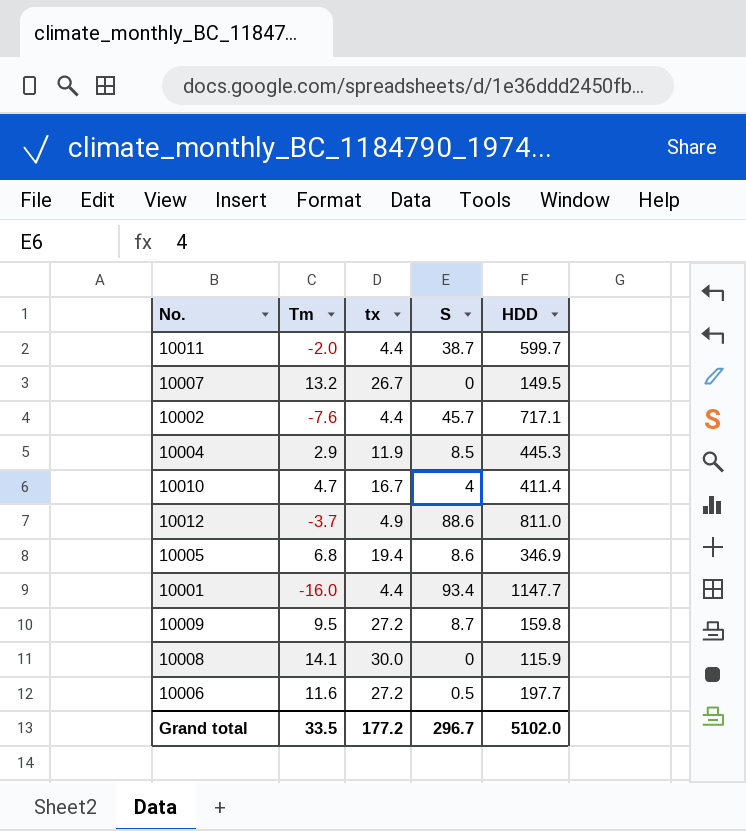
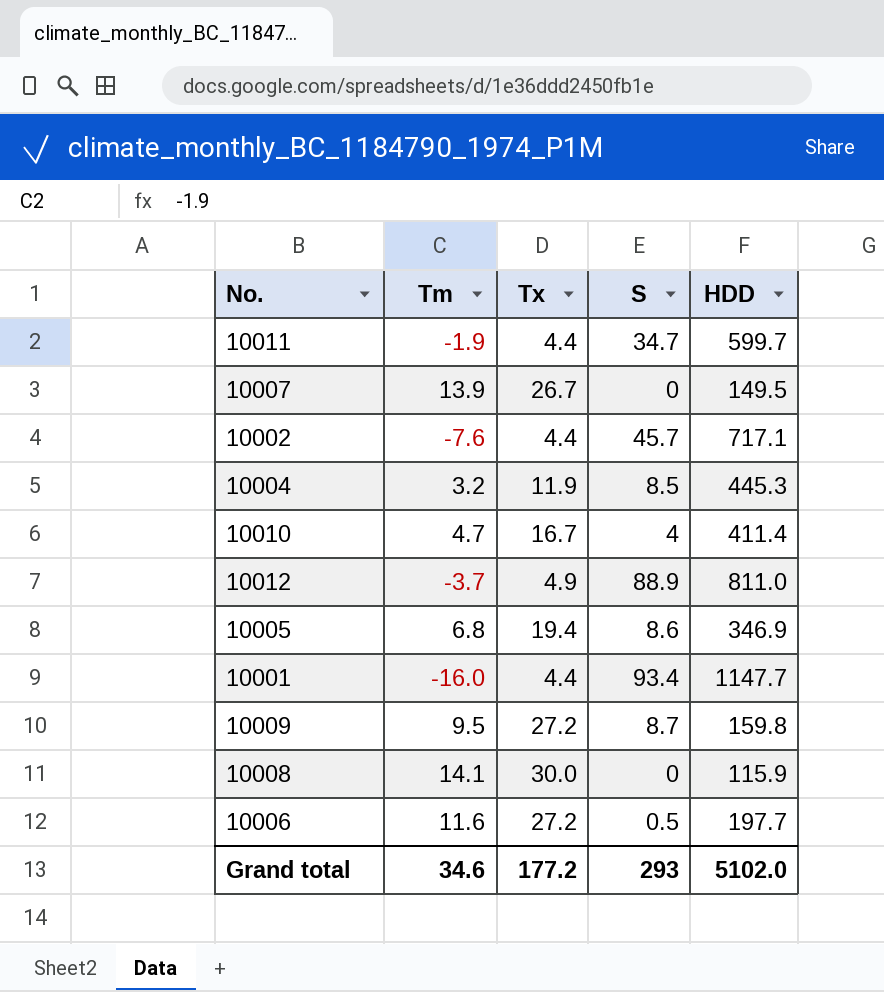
column name: tx -> Tx
10011 | Tm: -2.0 -> -1.9
10011 | S: 38.7 -> 34.7
10007 | Tm: 13.2 -> 13.9
10004 | Tm: 2.9 -> 3.2
10012 | S: 88.6 -> 88.9
Grand total | Tm: 33.5 -> 34.6
Grand total | S: 296.7 -> 293

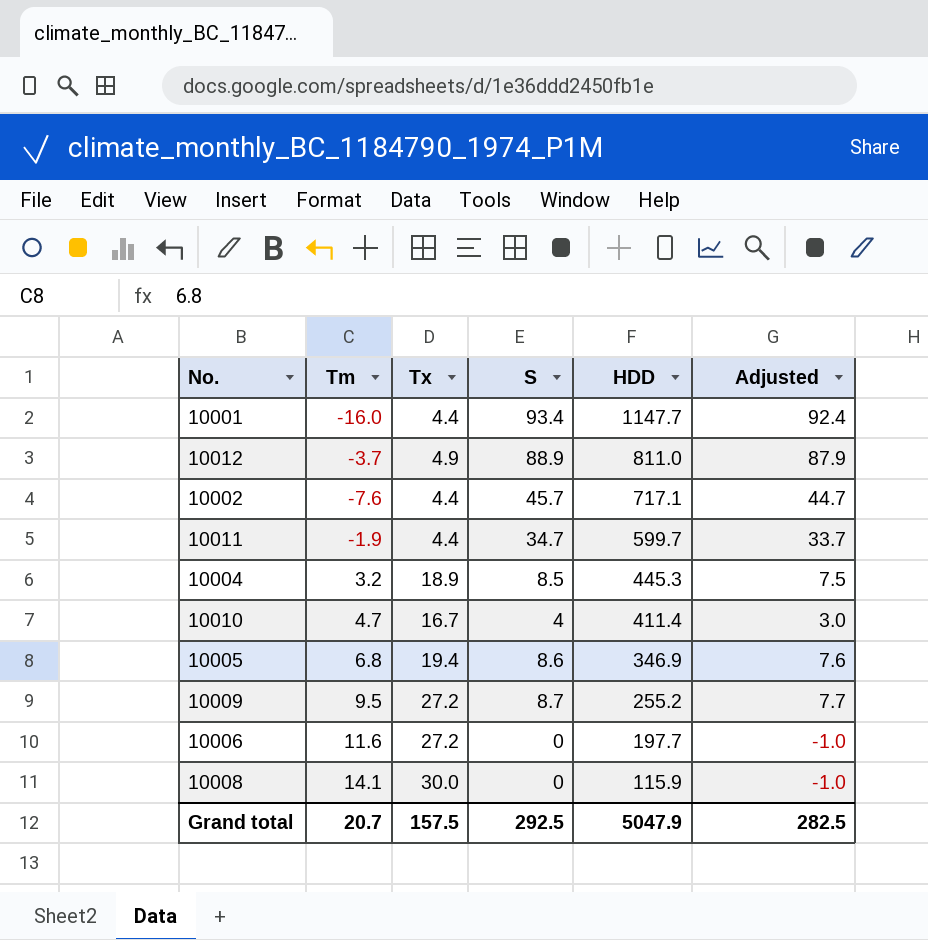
row order: none -> HDD descending
column Adjusted | formula: none -> [S] - 1
row 10007: 13.9 | 26.7 | 0 | 149.5 -> none
10004 | Tx: 11.9 -> 18.9
10009 | HDD: 159.8 -> 255.2
10006 | S: 0.5 -> 0
Grand total | Tm: 34.6 -> 20.7
Grand total | Tx: 177.2 -> 157.5
Grand total | S: 293 -> 292.5
Grand total | HDD: 5102.0 -> 5047.9

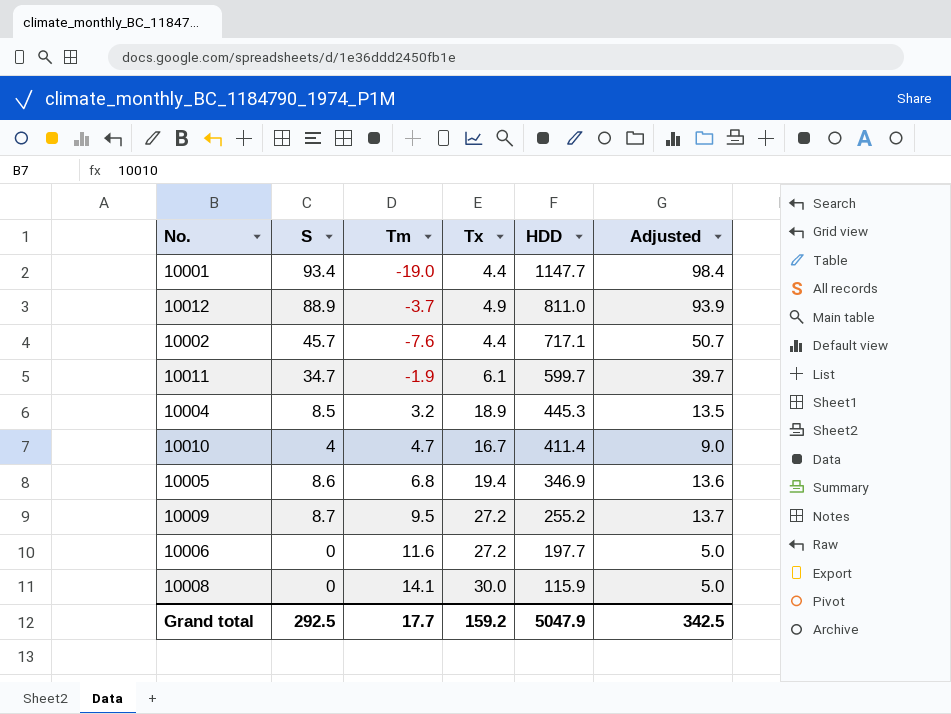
column S | position: 4 -> 2
column Adjusted | formula: [S] - 1 -> [S] + 5
10001 | Tm: -16.0 -> -19.0
10011 | Tx: 4.4 -> 6.1
Grand total | Tm: 20.7 -> 17.7
Grand total | Tx: 157.5 -> 159.2
Grand total | Adjusted: 282.5 -> 342.5

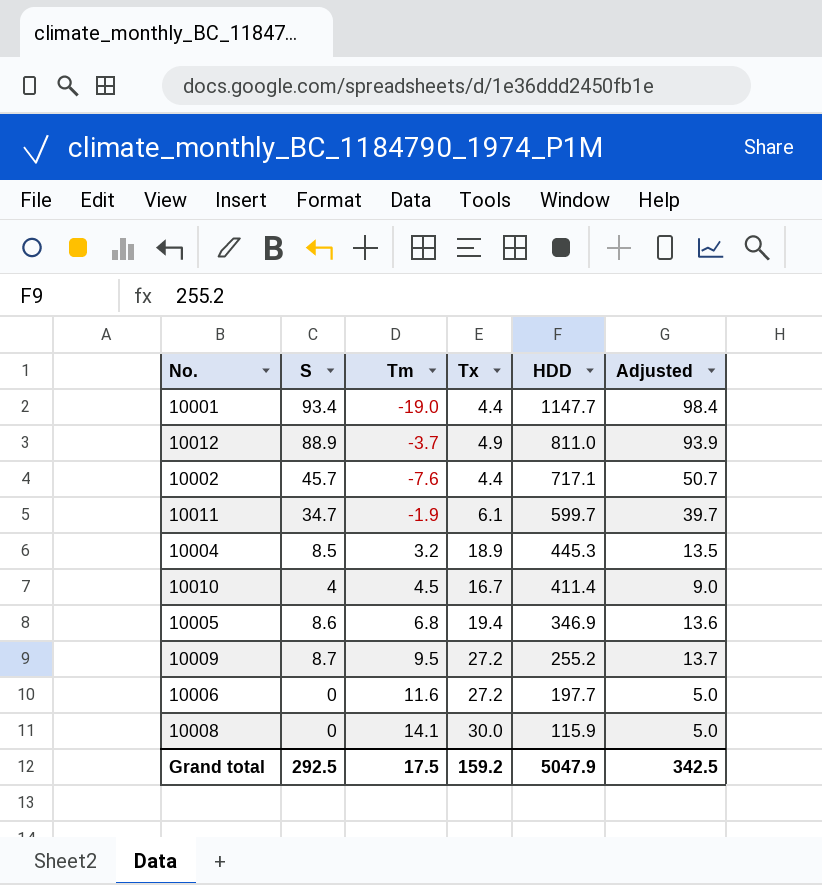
10010 | Tm: 4.7 -> 4.5
Grand total | Tm: 17.7 -> 17.5

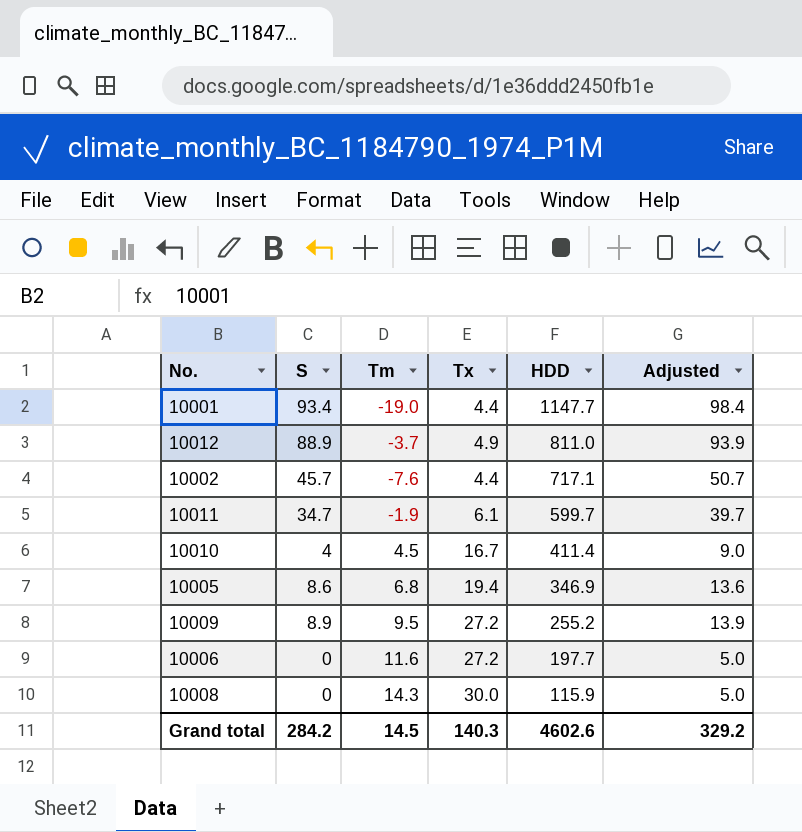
row 10004: 8.5 | 3.2 | 18.9 | 445.3 | 13.5 -> none
10009 | S: 8.7 -> 8.9
10009 | Adjusted: 13.7 -> 13.9
10008 | Tm: 14.1 -> 14.3
Grand total | S: 292.5 -> 284.2
Grand total | Tm: 17.5 -> 14.5
Grand total | Tx: 159.2 -> 140.3
Grand total | HDD: 5047.9 -> 4602.6
Grand total | Adjusted: 342.5 -> 329.2

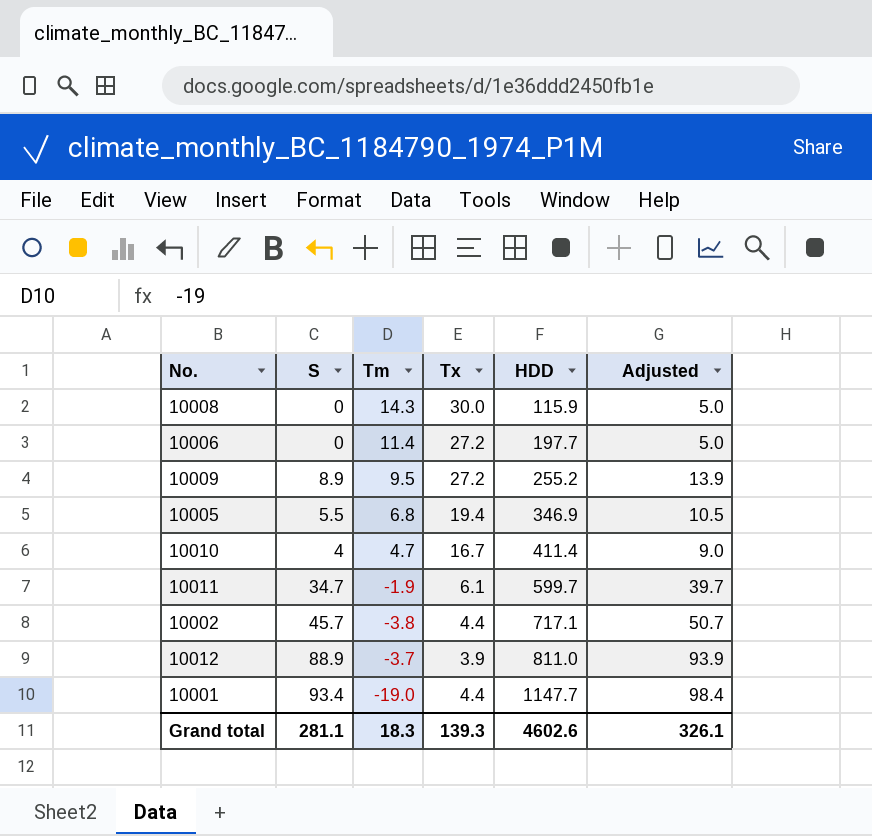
row order: HDD descending -> HDD ascending
10006 | Tm: 11.6 -> 11.4
10005 | S: 8.6 -> 5.5
10005 | Adjusted: 13.6 -> 10.5
10010 | Tm: 4.5 -> 4.7
10002 | Tm: -7.6 -> -3.8
10012 | Tx: 4.9 -> 3.9
Grand total | S: 284.2 -> 281.1
Grand total | Tm: 14.5 -> 18.3
Grand total | Tx: 140.3 -> 139.3
Grand total | Adjusted: 329.2 -> 326.1

